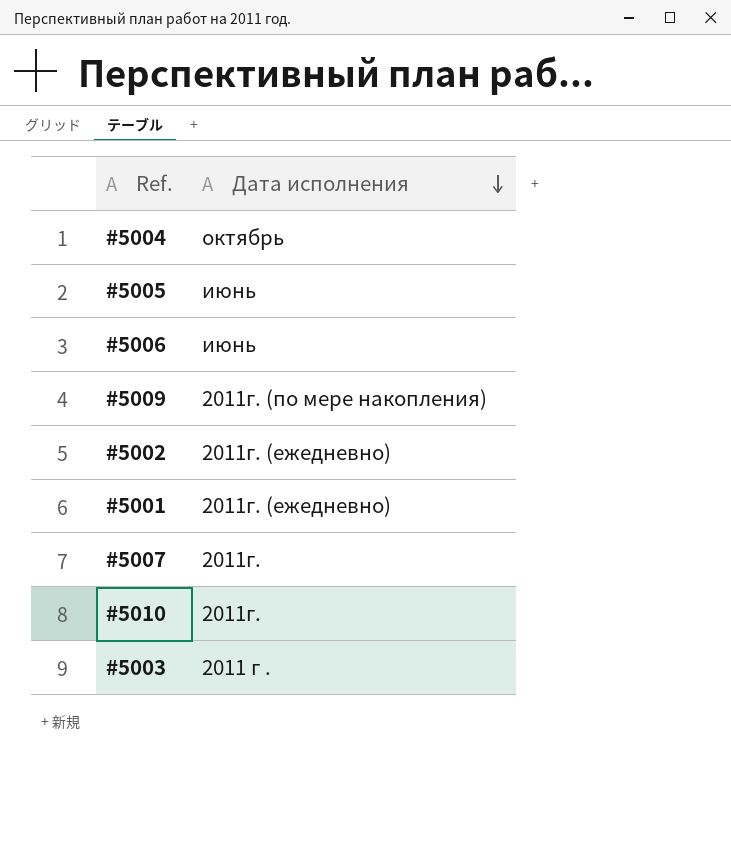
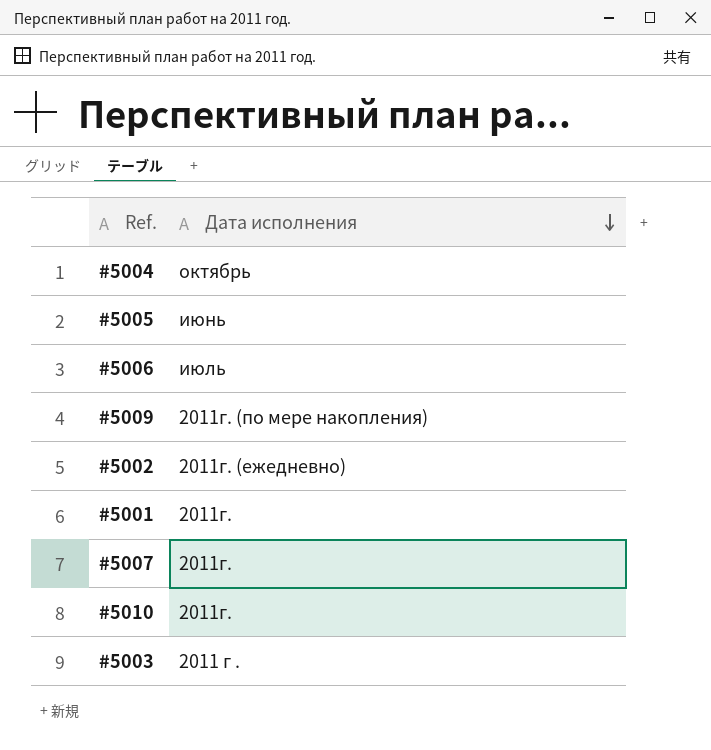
#5006 | Дата исполнения: июнь -> июль
#5001 | Дата исполнения: 2011г. (ежедневно) -> 2011г.

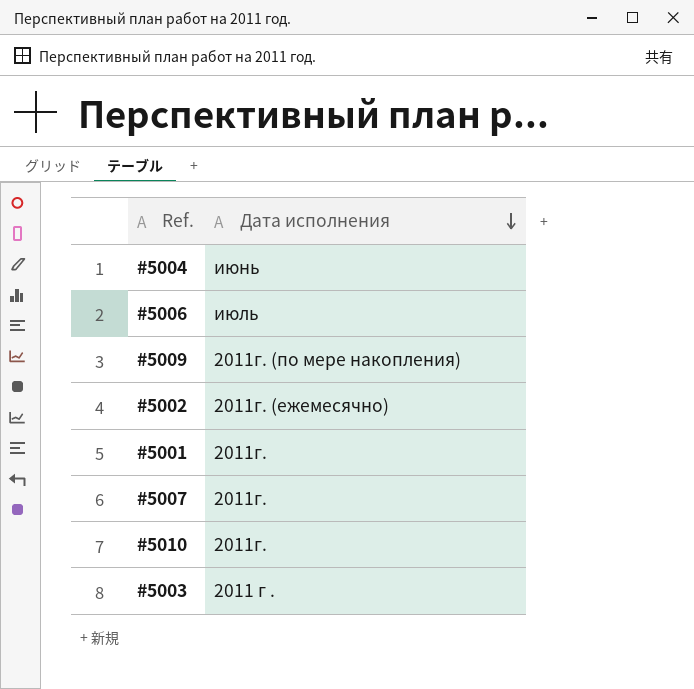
row #5005: июнь -> none
#5004 | Дата исполнения: октябрь -> июнь
#5002 | Дата исполнения: 2011г. (ежедневно) -> 2011г. (ежемесячно)

